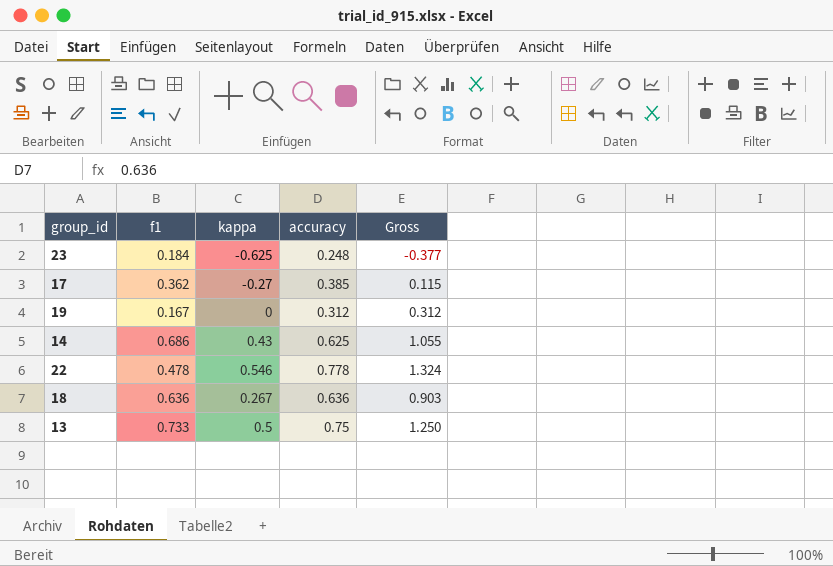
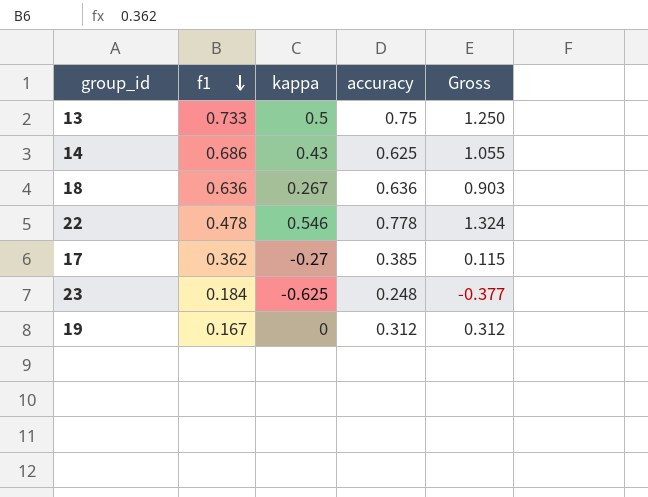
row order: none -> f1 descending

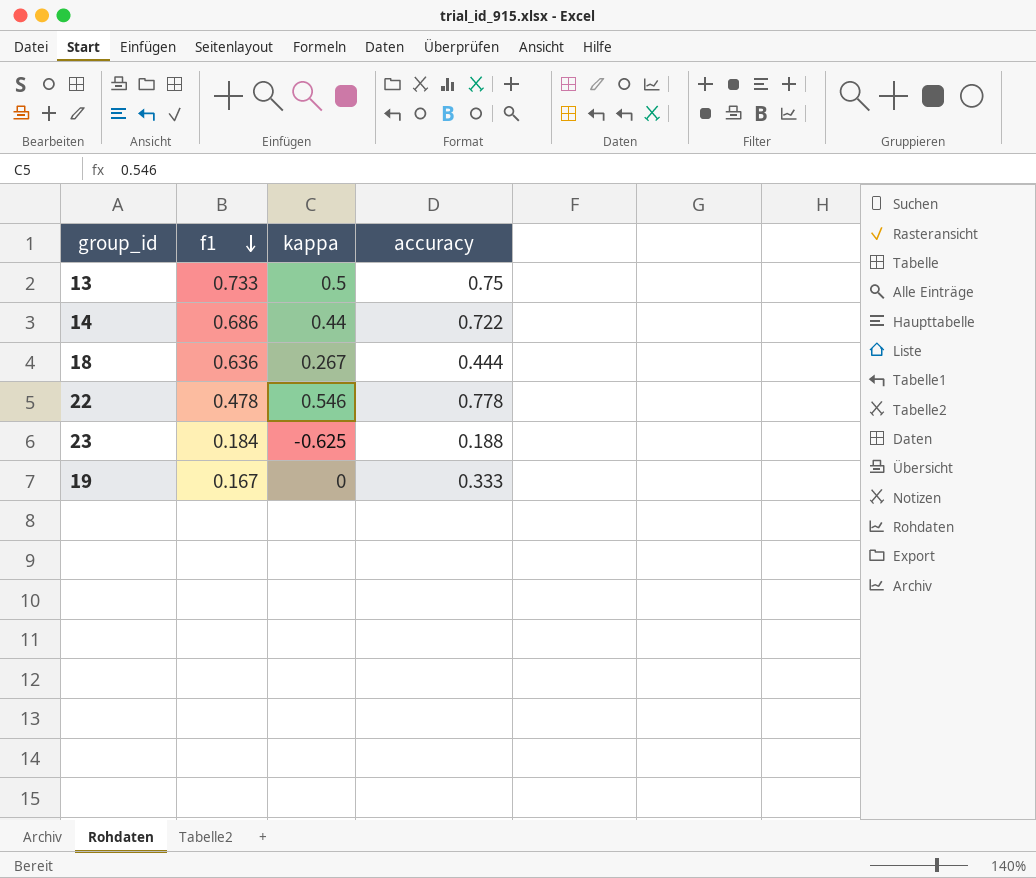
column Gross | formula: [kappa] + [accuracy] -> none
row 17: 0.362 | -0.27 | 0.385 | 0.115 -> none
14 | kappa: 0.43 -> 0.44
14 | accuracy: 0.625 -> 0.722
18 | accuracy: 0.636 -> 0.444
23 | accuracy: 0.248 -> 0.188
19 | accuracy: 0.312 -> 0.333

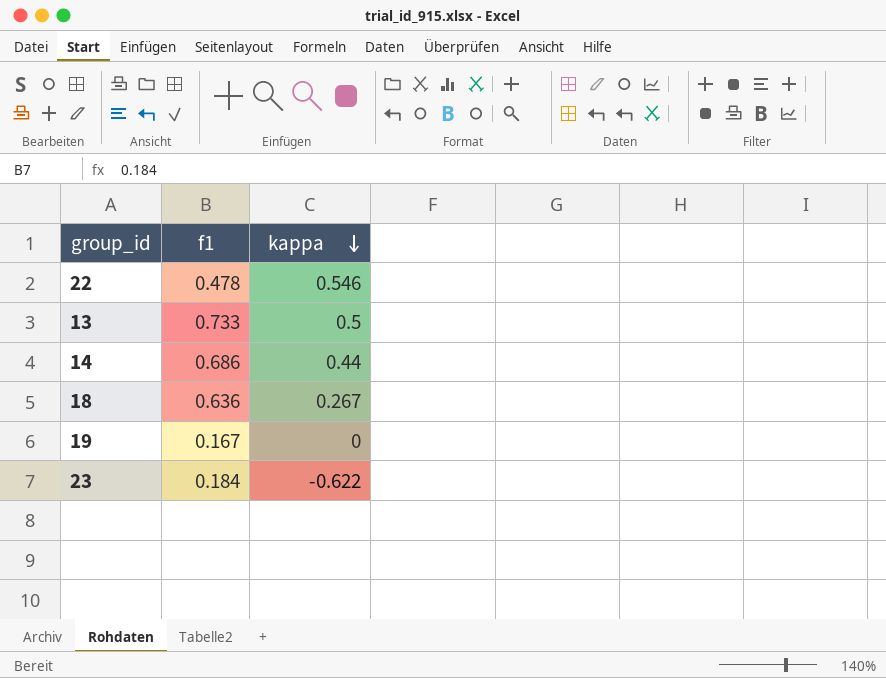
row order: f1 descending -> kappa descending
column accuracy | position: 4 -> none
23 | kappa: -0.625 -> -0.622

